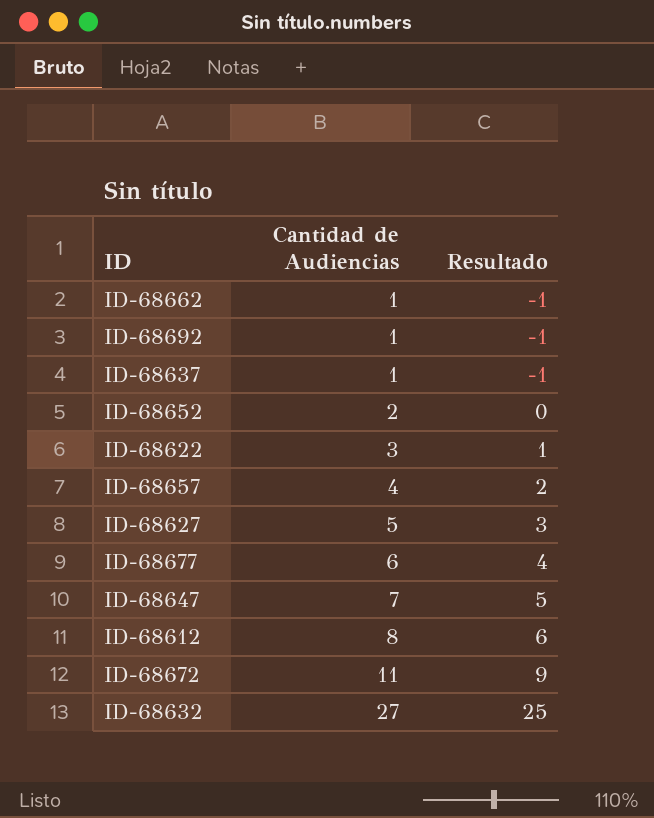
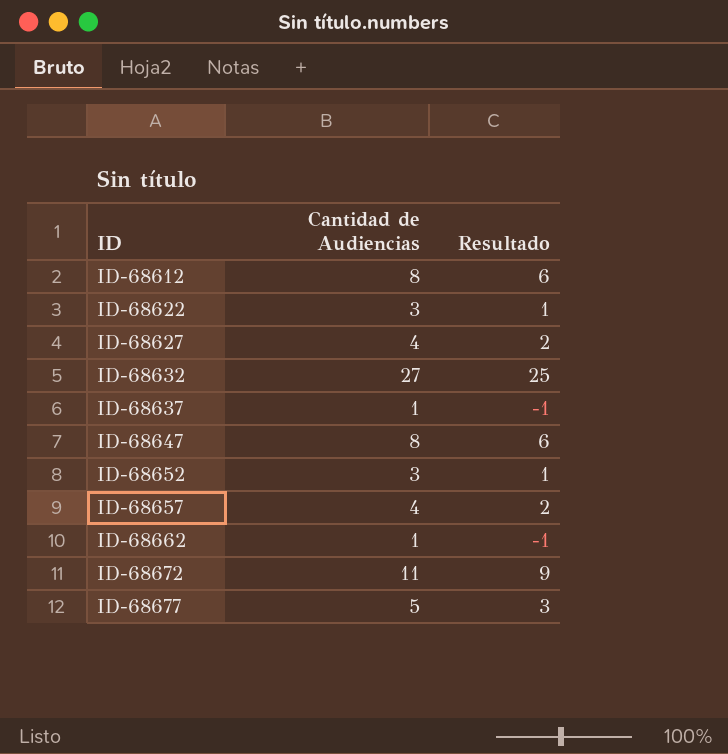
row order: Cantidad de Audiencias ascending -> ID ascending
row ID-68692: 1 | -1 -> none
ID-68627 | Cantidad de Audiencias: 5 -> 4
ID-68627 | Resultado: 3 -> 2
ID-68647 | Cantidad de Audiencias: 7 -> 8
ID-68647 | Resultado: 5 -> 6
ID-68652 | Cantidad de Audiencias: 2 -> 3
ID-68652 | Resultado: 0 -> 1
ID-68677 | Cantidad de Audiencias: 6 -> 5
ID-68677 | Resultado: 4 -> 3

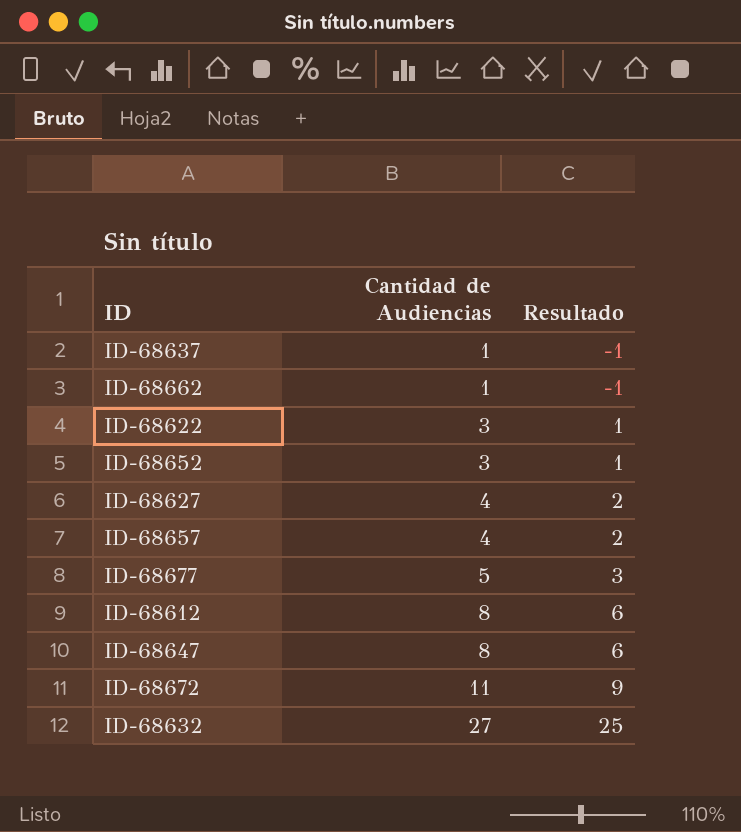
row order: ID ascending -> Cantidad de Audiencias ascending

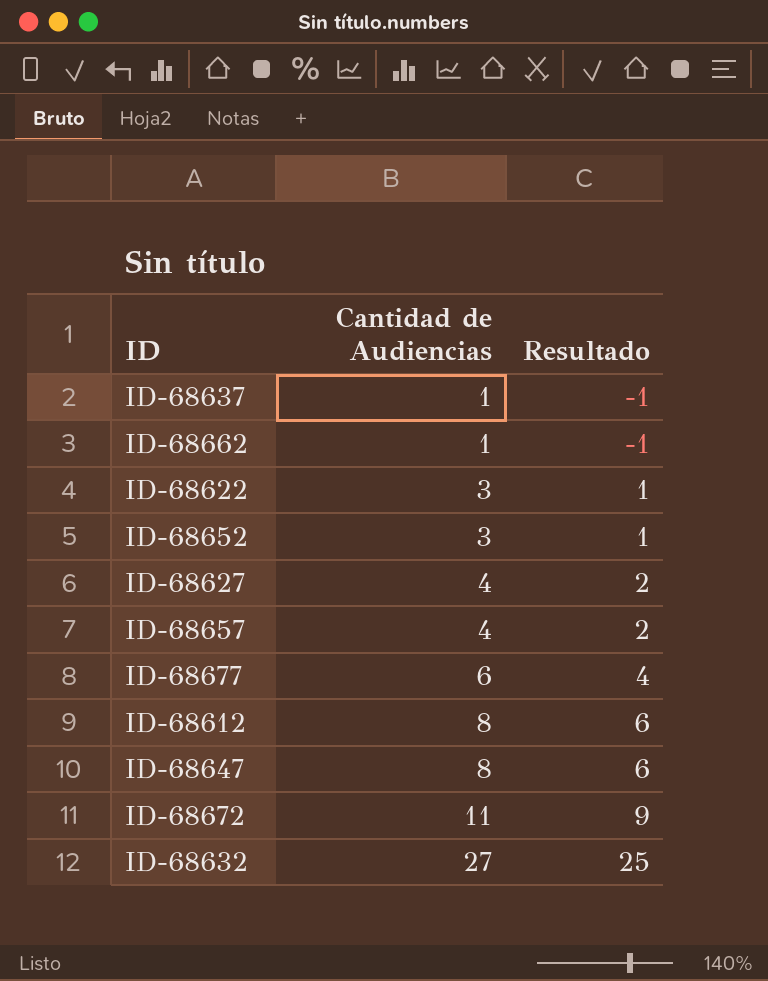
ID-68677 | Cantidad de Audiencias: 5 -> 6
ID-68677 | Resultado: 3 -> 4

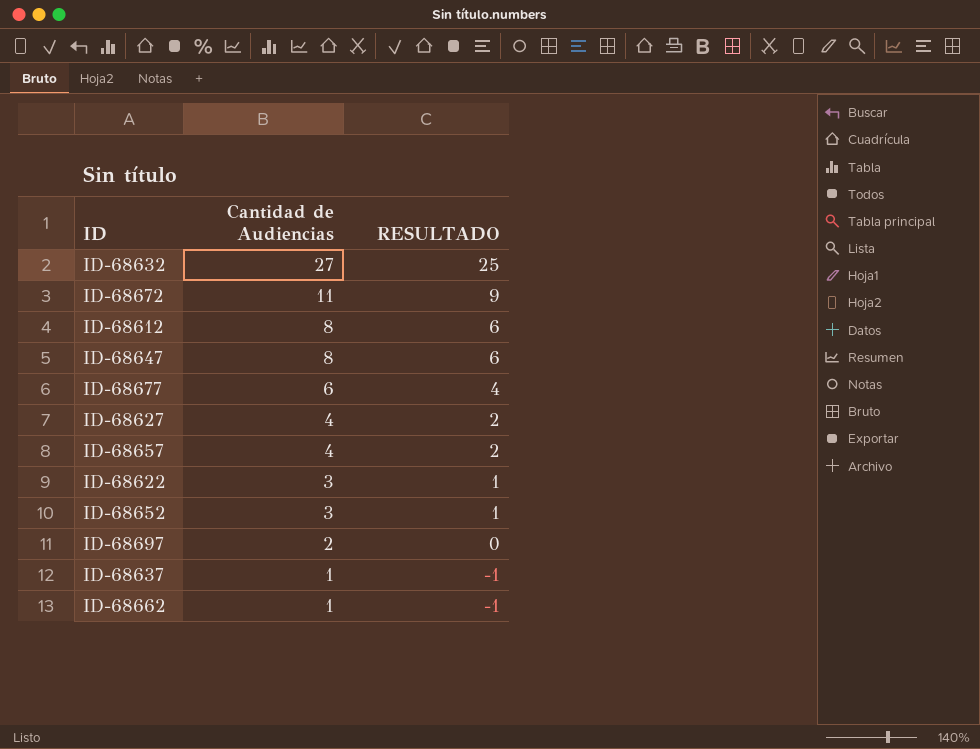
row order: Cantidad de Audiencias ascending -> Cantidad de Audiencias descending
column name: Resultado -> RESULTADO
row ID-68697: none -> 2 | 0

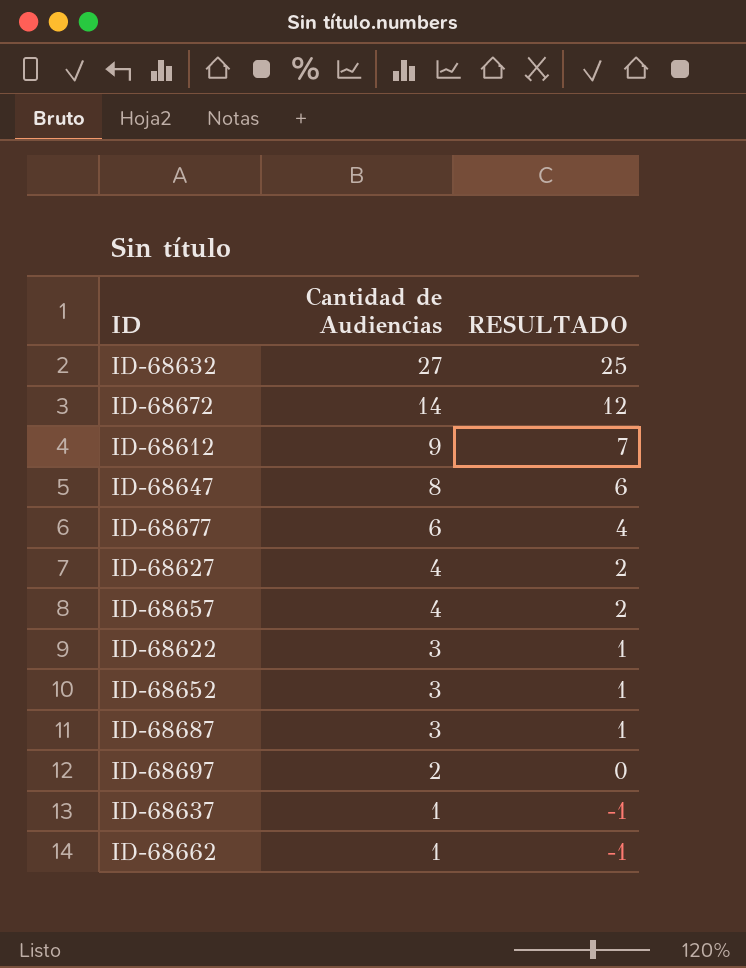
ID-68672 | Cantidad de Audiencias: 11 -> 14
ID-68672 | RESULTADO: 9 -> 12
ID-68612 | Cantidad de Audiencias: 8 -> 9
ID-68612 | RESULTADO: 6 -> 7
row ID-68687: none -> 3 | 1

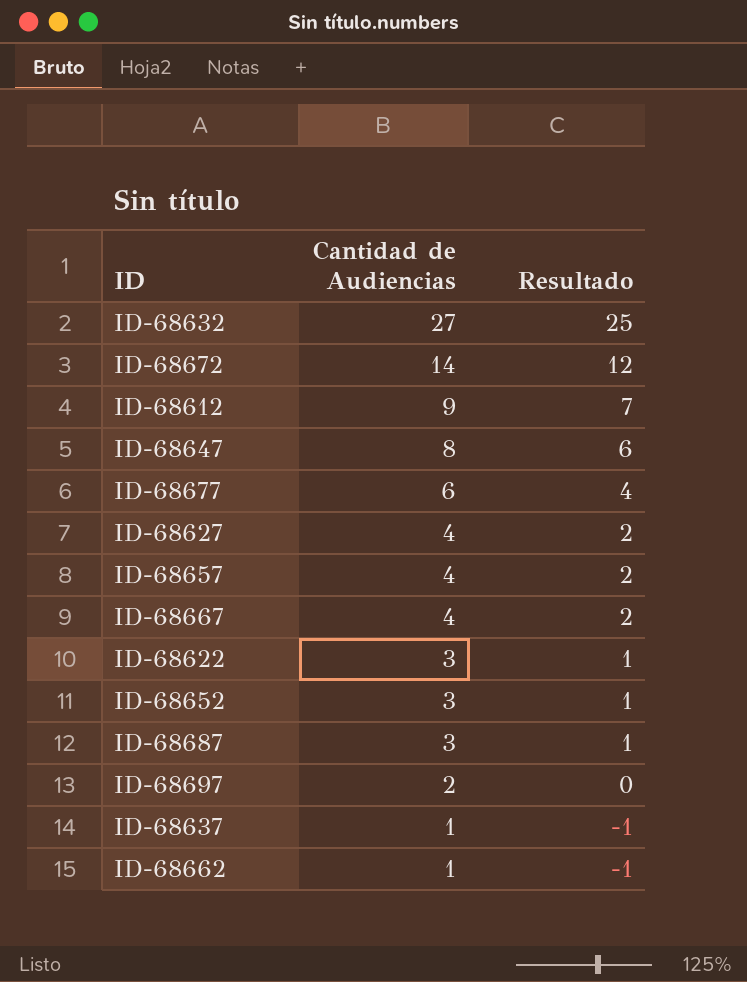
column name: RESULTADO -> Resultado
row ID-68667: none -> 4 | 2

